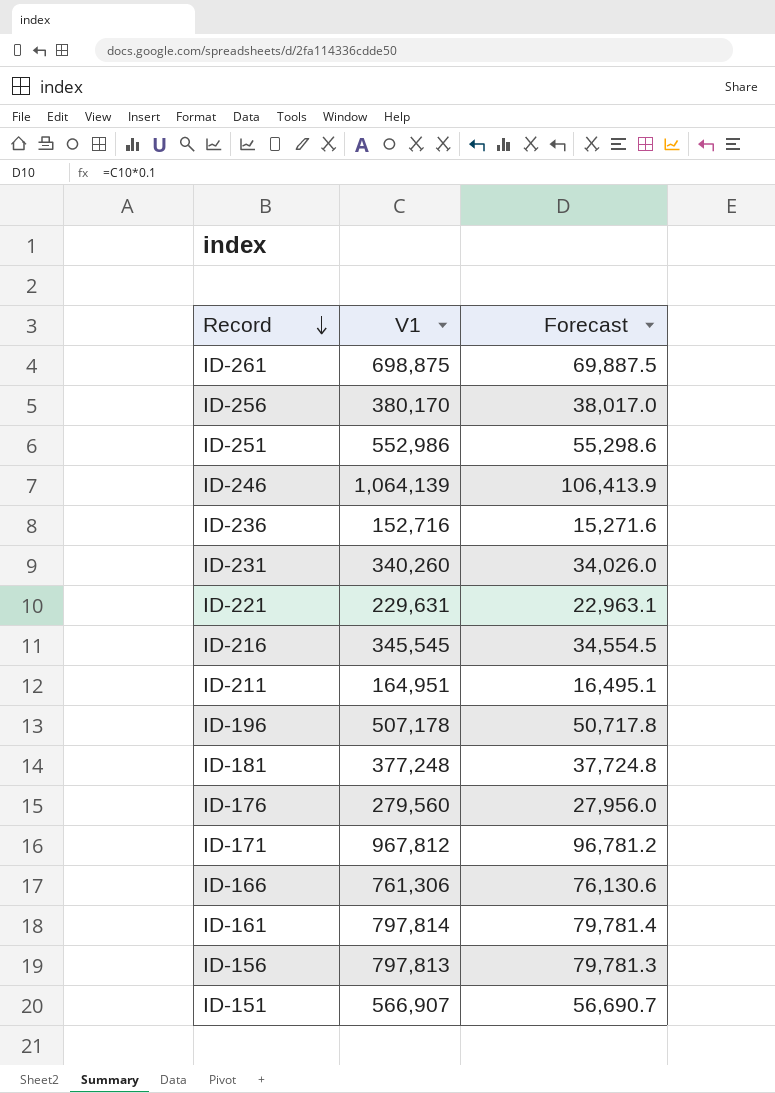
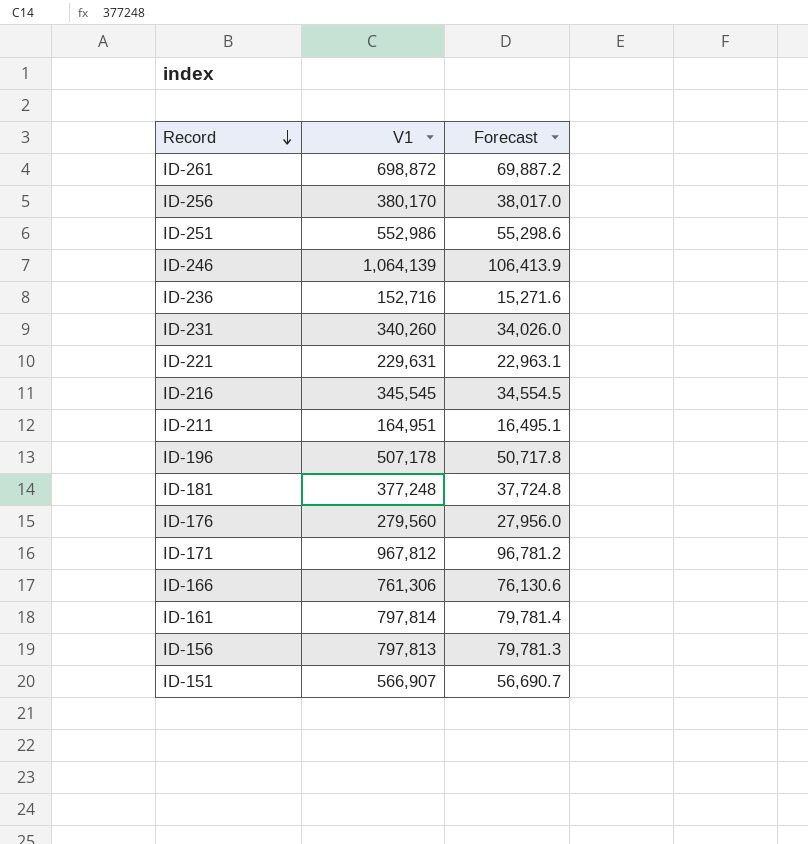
ID-261 | V1: 698,875 -> 698,872
ID-261 | Forecast: 69,887.5 -> 69,887.2

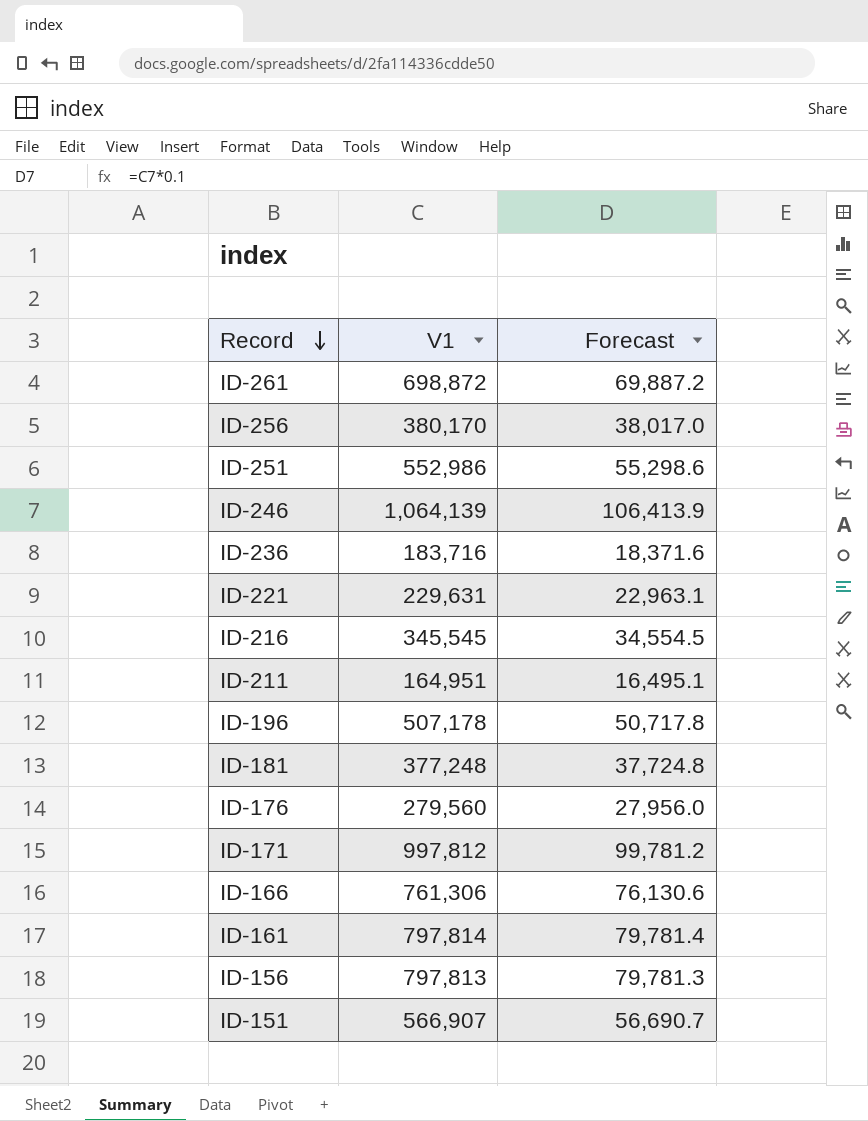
row ID-231: 340,260 | 34,026.0 -> none
ID-236 | V1: 152,716 -> 183,716
ID-236 | Forecast: 15,271.6 -> 18,371.6
ID-171 | V1: 967,812 -> 997,812
ID-171 | Forecast: 96,781.2 -> 99,781.2

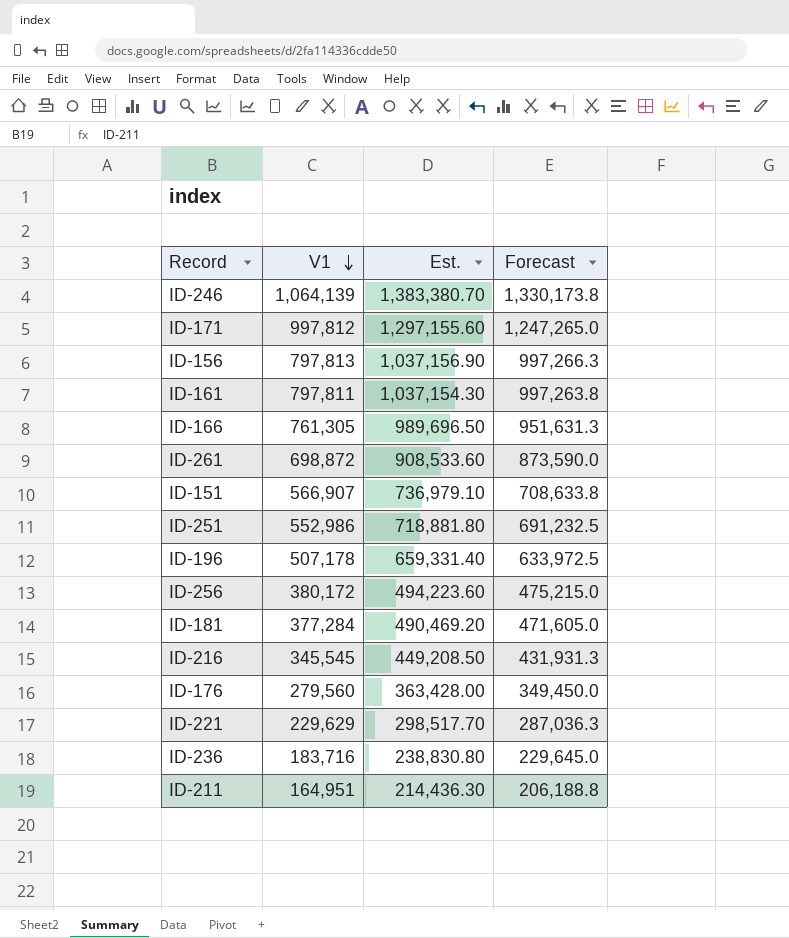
row order: Record descending -> V1 descending
column Est. | formula: none -> [V1] * 1.3
column Forecast | formula: [V1] * 0.1 -> [V1] * 1.25
ID-161 | V1: 797,814 -> 797,811
ID-166 | V1: 761,306 -> 761,305
ID-256 | V1: 380,170 -> 380,172
ID-181 | V1: 377,248 -> 377,284
ID-221 | V1: 229,631 -> 229,629

